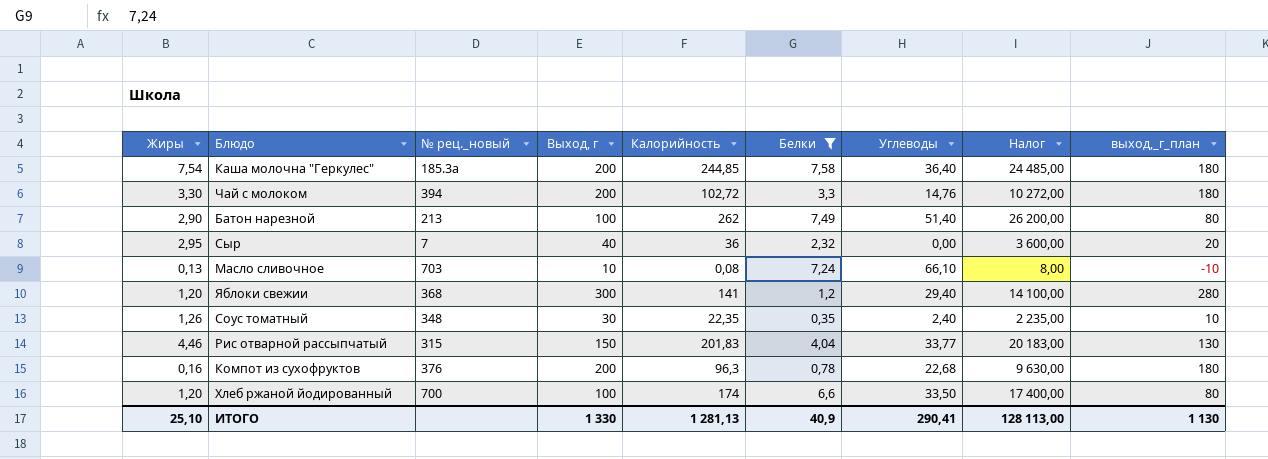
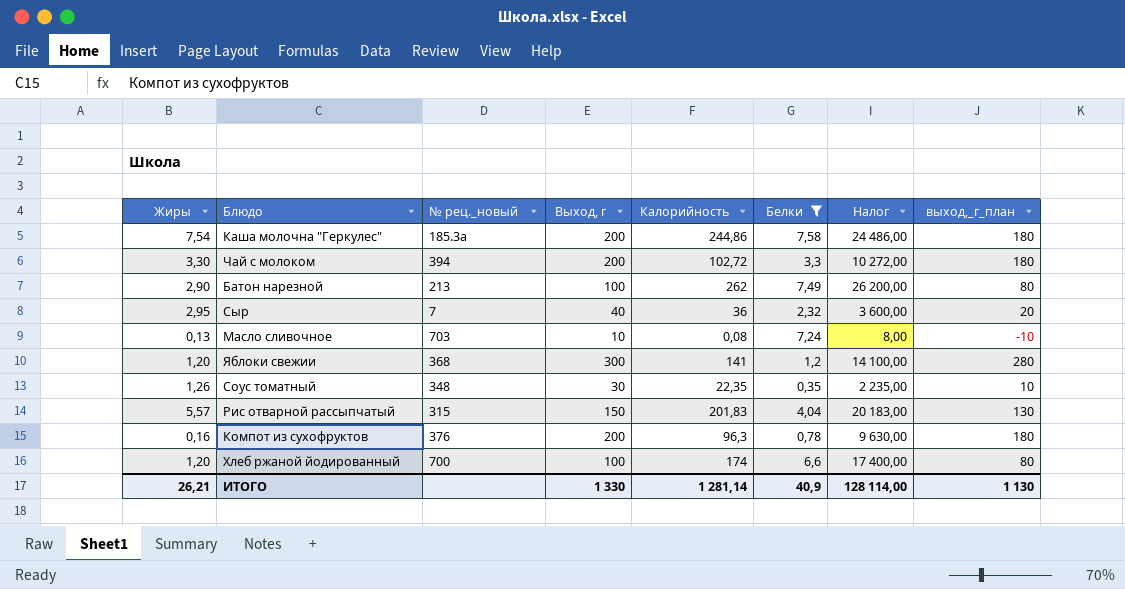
column Углеводы | position: 7 -> none
Каша молочна "Геркулес" | Калорийность: 244,85 -> 244,86
Каша молочна "Геркулес" | Налог: 24 485,00 -> 24 486,00
Рис отварной рассыпчатый | Жиры: 4,46 -> 5,57
ИТОГО | Жиры: 25,10 -> 26,21
ИТОГО | Калорийность: 1 281,13 -> 1 281,14
ИТОГО | Налог: 128 113,00 -> 128 114,00

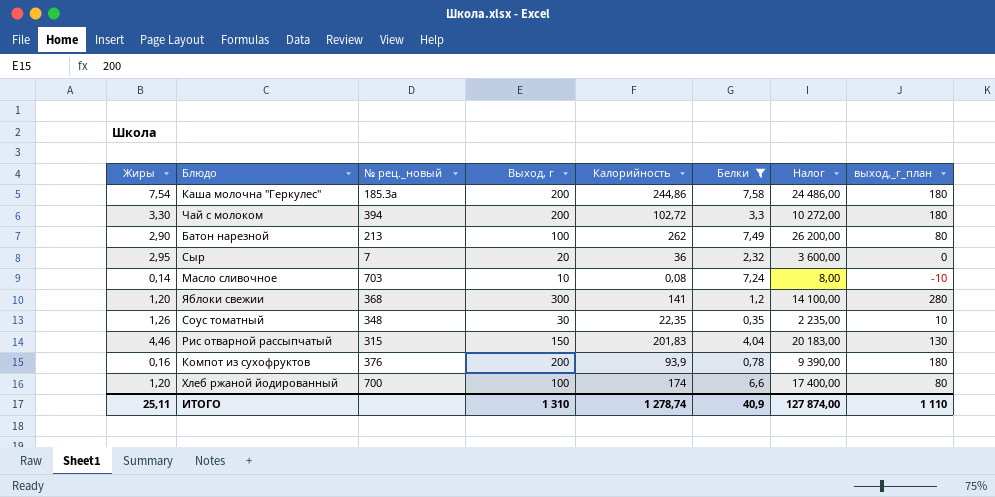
Сыр | Выход, г: 40 -> 20
Сыр | выход,_г_план: 20 -> 0
Масло сливочное | Жиры: 0,13 -> 0,14
Рис отварной рассыпчатый | Жиры: 5,57 -> 4,46
Компот из сухофруктов | Калорийность: 96,3 -> 93,9
Компот из сухофруктов | Налог: 9 630,00 -> 9 390,00
ИТОГО | Жиры: 26,21 -> 25,11
ИТОГО | Выход, г: 1 330 -> 1 310
ИТОГО | Калорийность: 1 281,14 -> 1 278,74
ИТОГО | Налог: 128 114,00 -> 127 874,00
ИТОГО | выход,_г_план: 1 130 -> 1 110

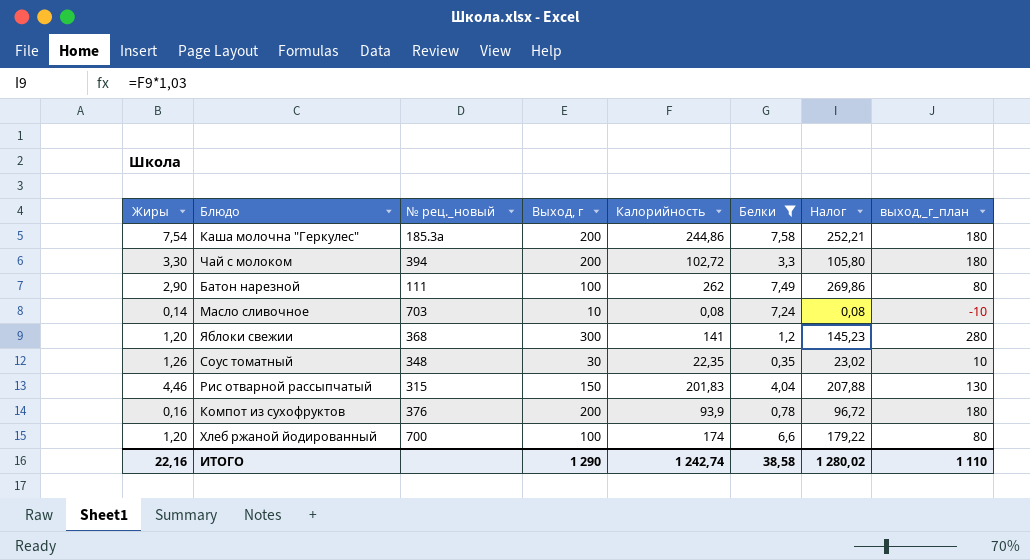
column Налог | formula: [Калорийность] * 100 -> [Калорийность] * 1,03
row Сыр: 2,95 | 7 | 20 | 36 | 2,32 | 3 600,00 | 0 -> none
Батон нарезной | № рец._новый: 213 -> 111
ИТОГО | Жиры: 25,11 -> 22,16
ИТОГО | Выход, г: 1 310 -> 1 290
ИТОГО | Калорийность: 1 278,74 -> 1 242,74
ИТОГО | Белки: 40,9 -> 38,58
ИТОГО | Налог: 127 874,00 -> 1 280,02

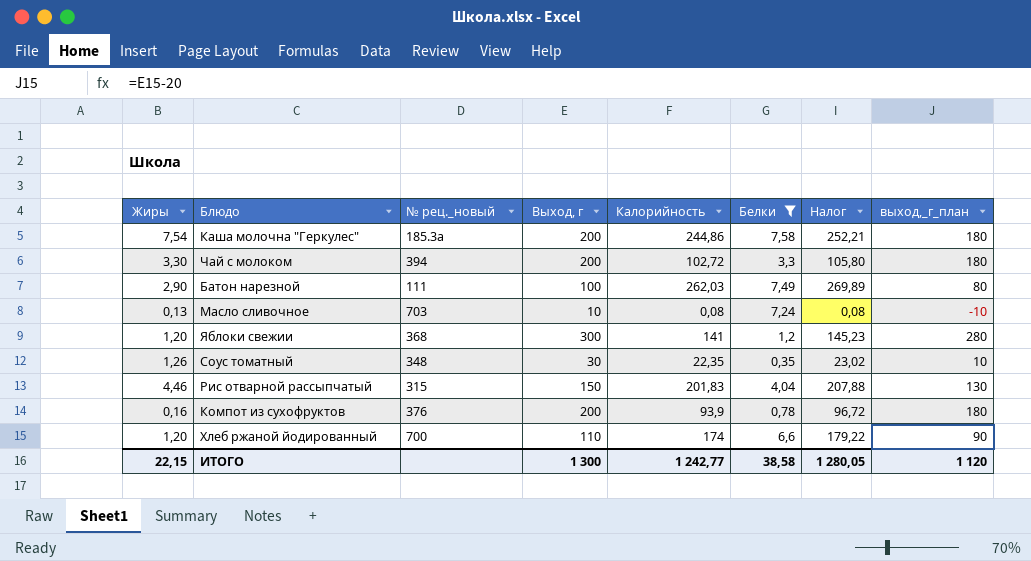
Батон нарезной | Калорийность: 262 -> 262,03
Батон нарезной | Налог: 269,86 -> 269,89
Масло сливочное | Жиры: 0,14 -> 0,13
Хлеб ржаной йодированный | Выход, г: 100 -> 110
Хлеб ржаной йодированный | выход,_г_план: 80 -> 90
ИТОГО | Жиры: 22,16 -> 22,15
ИТОГО | Выход, г: 1 290 -> 1 300
ИТОГО | Калорийность: 1 242,74 -> 1 242,77
ИТОГО | Налог: 1 280,02 -> 1 280,05
ИТОГО | выход,_г_план: 1 110 -> 1 120

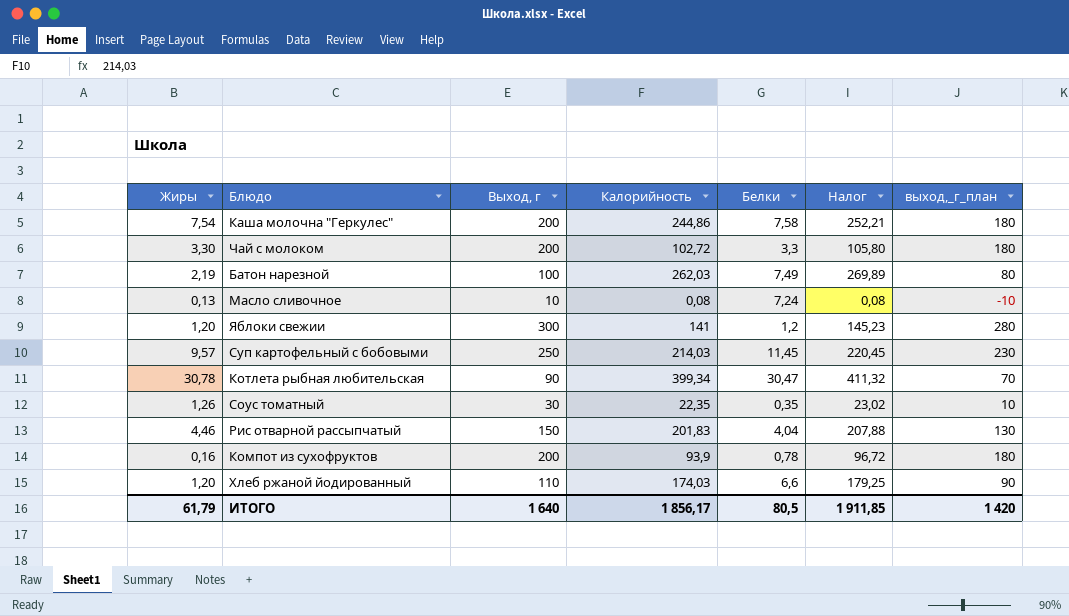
filter: Белки <= 7,58 -> none
column № рец._новый | position: 3 -> none
Батон нарезной | Жиры: 2,90 -> 2,19
Хлеб ржаной йодированный | Калорийность: 174 -> 174,03
Хлеб ржаной йодированный | Налог: 179,22 -> 179,25
ИТОГО | Жиры: 22,15 -> 61,79
ИТОГО | Выход, г: 1 300 -> 1 640
ИТОГО | Калорийность: 1 242,77 -> 1 856,17
ИТОГО | Белки: 38,58 -> 80,5
ИТОГО | Налог: 1 280,05 -> 1 911,85
ИТОГО | выход,_г_план: 1 120 -> 1 420

